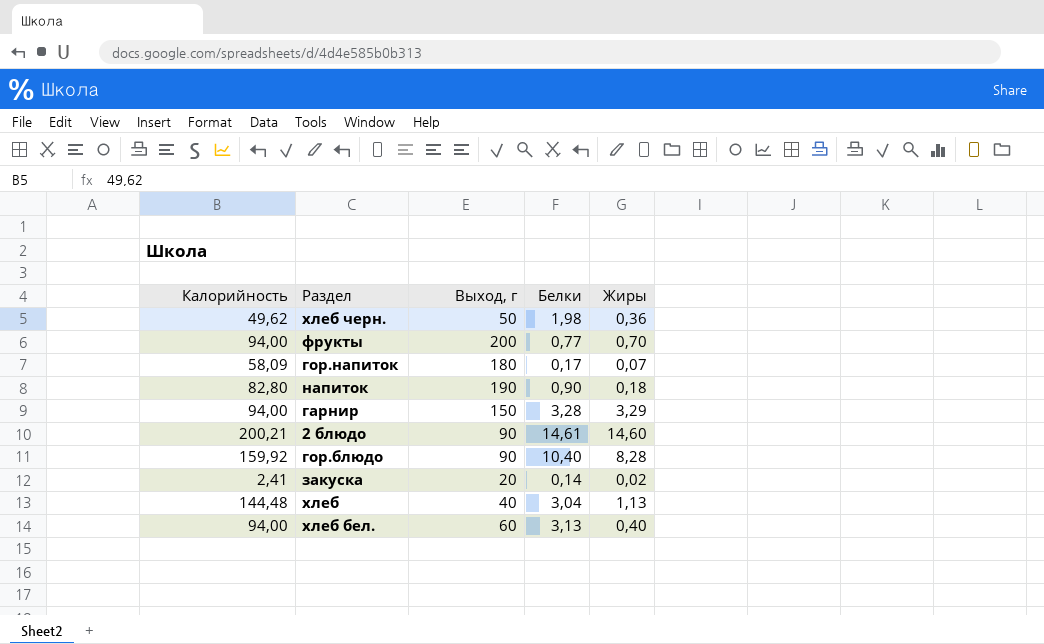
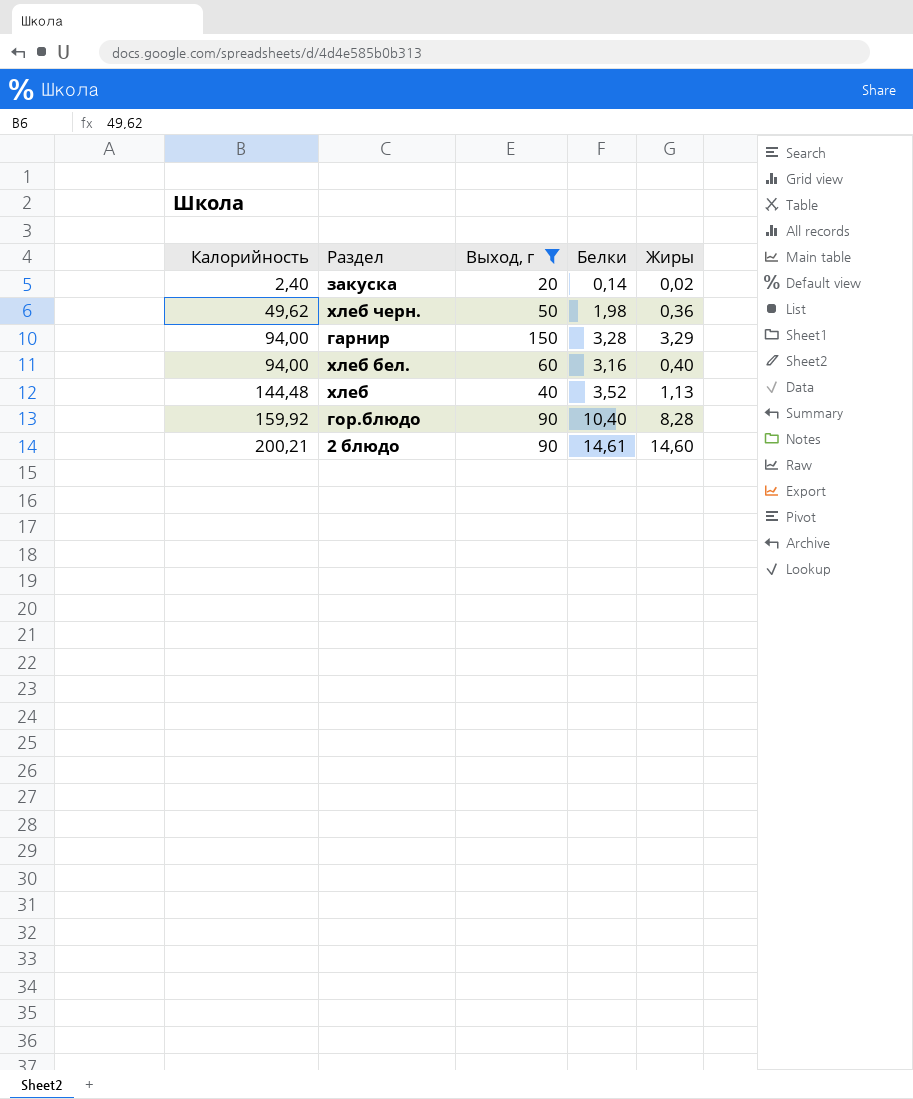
filter: none -> Выход, г <= 150
row order: none -> Калорийность ascending
закуска | Калорийность: 2,41 -> 2,40
хлеб бел. | Белки: 3,13 -> 3,16
хлеб | Белки: 3,04 -> 3,52

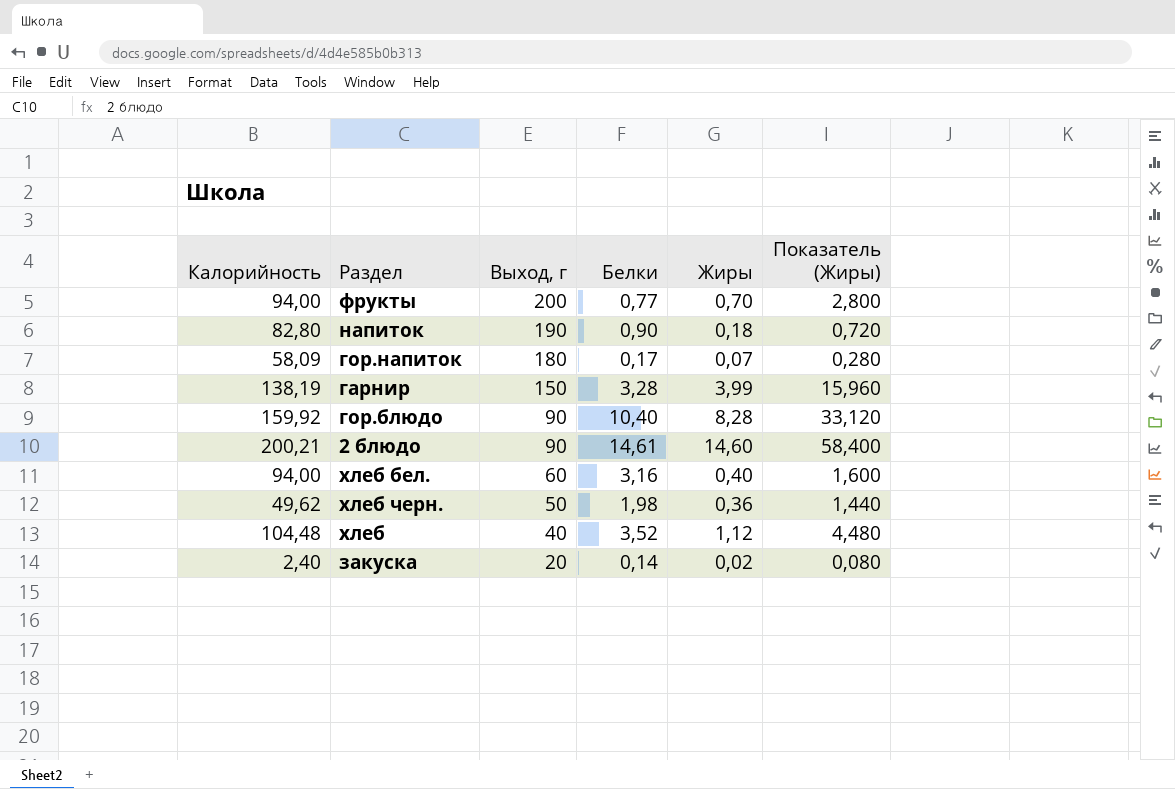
filter: Выход, г <= 150 -> none
row order: Калорийность ascending -> Выход, г descending
column Показатель (Жиры) | formula: none -> [Жиры] * 4
гарнир | Калорийность: 94,00 -> 138,19
гарнир | Жиры: 3,29 -> 3,99
хлеб | Калорийность: 144,48 -> 104,48
хлеб | Жиры: 1,13 -> 1,12

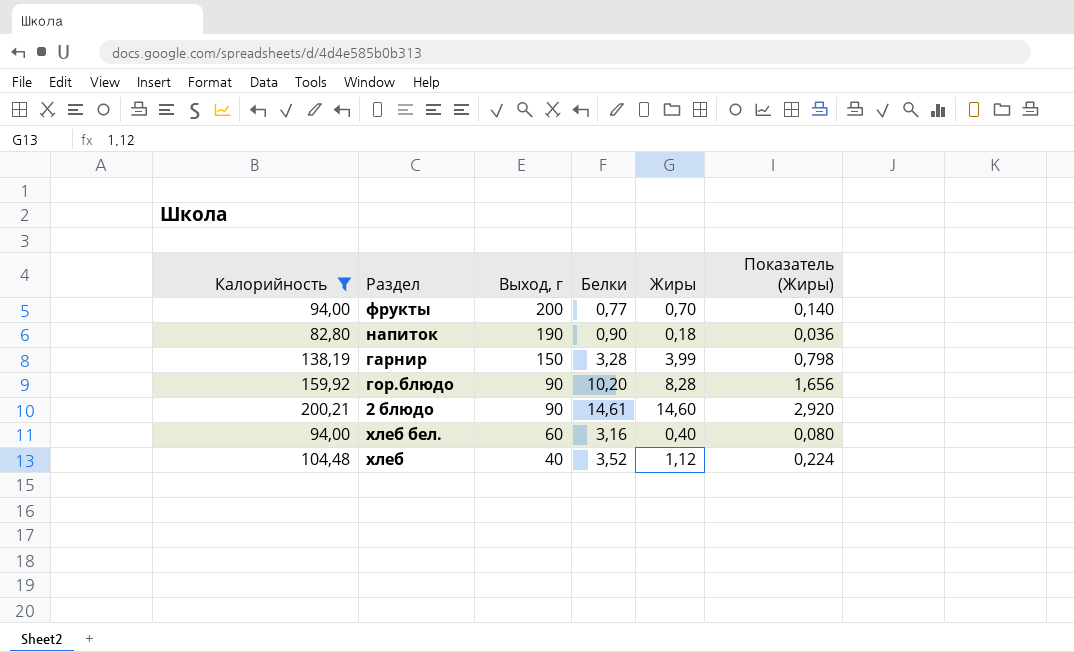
filter: none -> Калорийность >= 82,80
column Показатель (Жиры) | formula: [Жиры] * 4 -> [Жиры] * 0,2
гор.блюдо | Белки: 10,40 -> 10,20

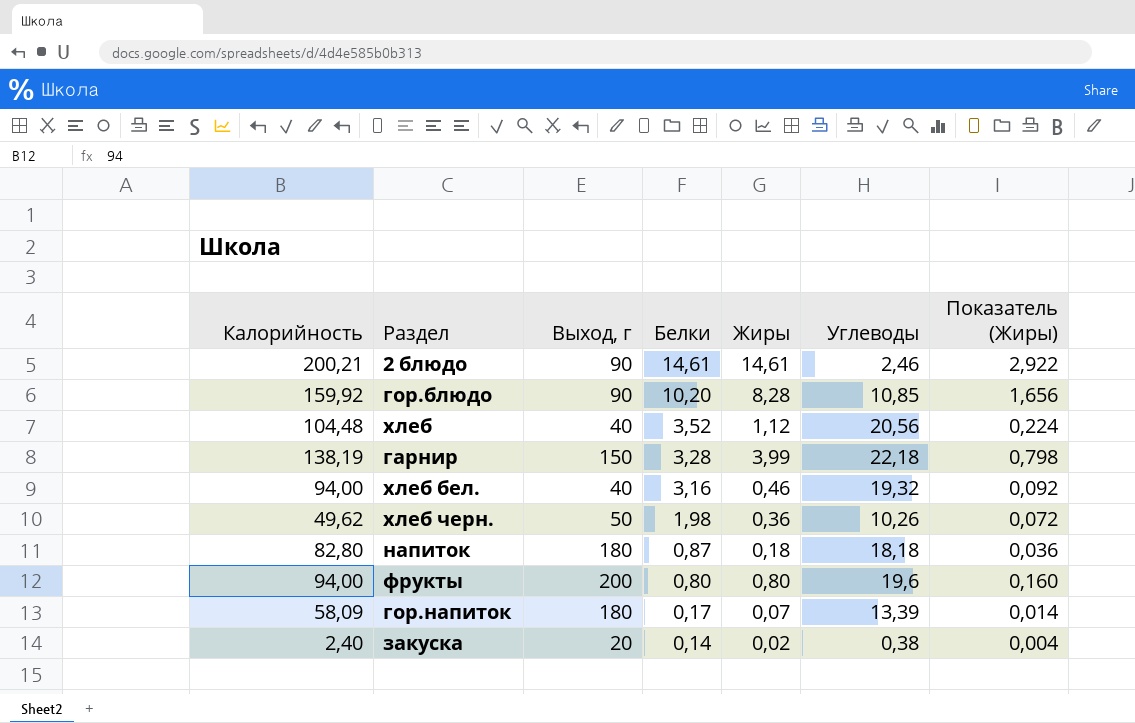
filter: Калорийность >= 82,80 -> none
row order: Выход, г descending -> Белки descending
column Углеводы | position: none -> 6
2 блюдо | Жиры: 14,60 -> 14,61
2 блюдо | Показатель (Жиры): 2,920 -> 2,922
хлеб бел. | Выход, г: 60 -> 40
хлеб бел. | Жиры: 0,40 -> 0,46
хлеб бел. | Показатель (Жиры): 0,080 -> 0,092
напиток | Выход, г: 190 -> 180
напиток | Белки: 0,90 -> 0,87
фрукты | Белки: 0,77 -> 0,80
фрукты | Жиры: 0,70 -> 0,80
фрукты | Показатель (Жиры): 0,140 -> 0,160

